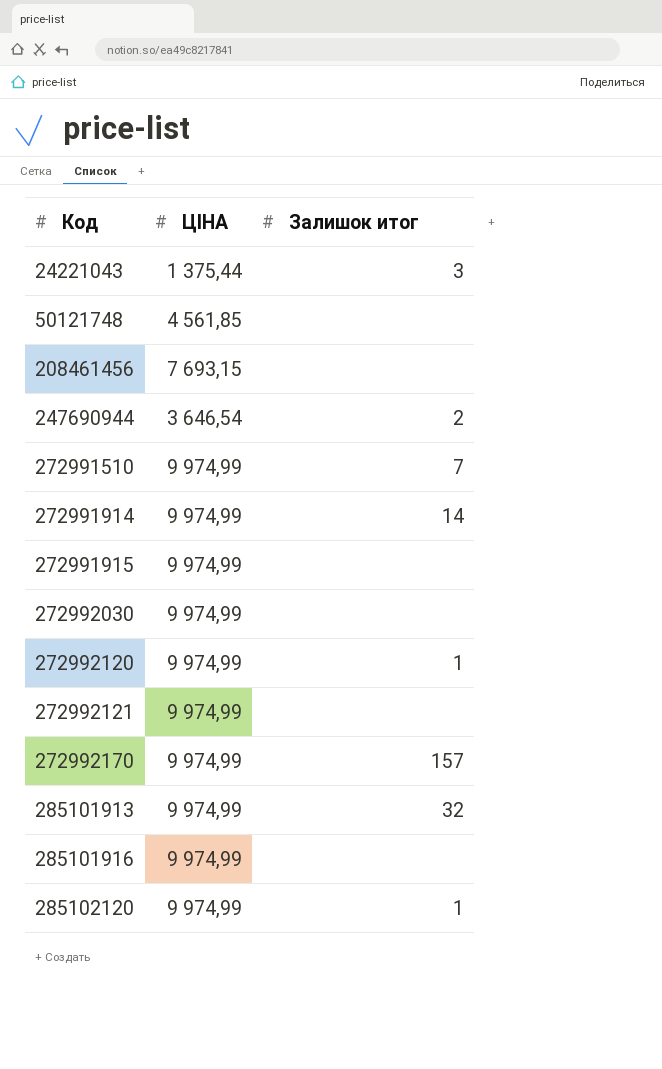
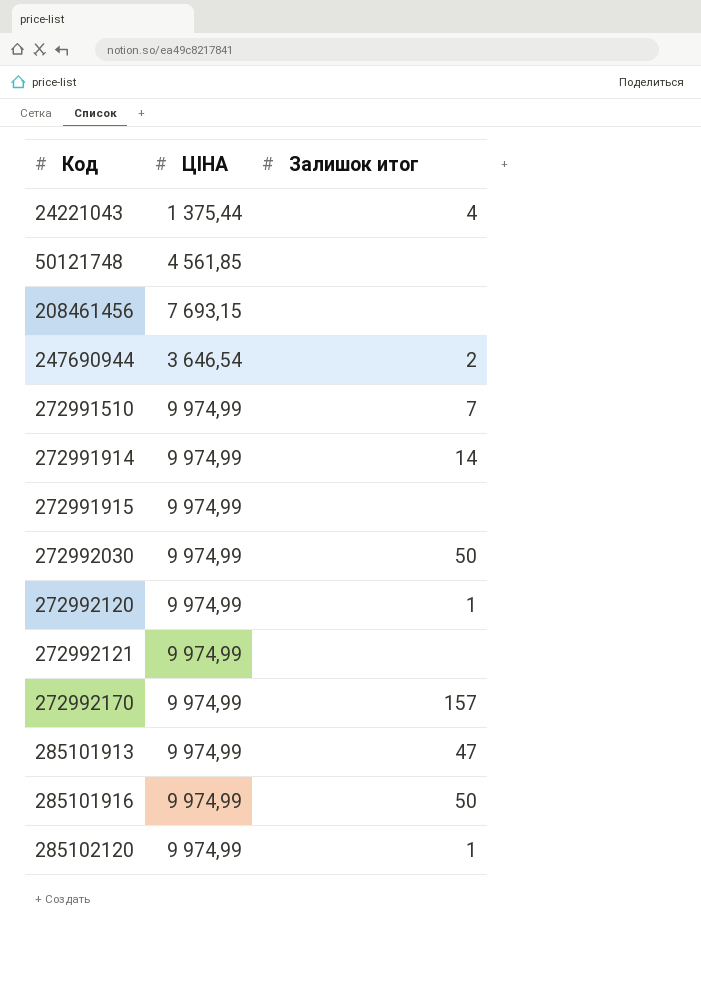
24221043 | Залишок итог: 3 -> 4
272992030 | Залишок итог: none -> 50
285101913 | Залишок итог: 32 -> 47
285101916 | Залишок итог: none -> 50

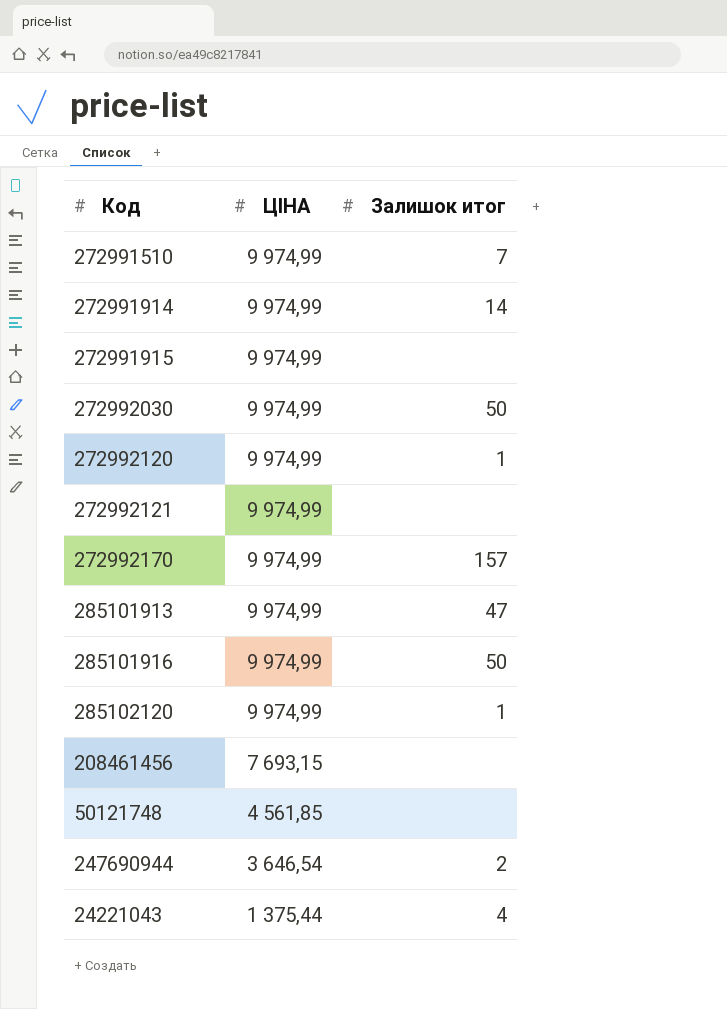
row order: Код ascending -> ЦІНА descending

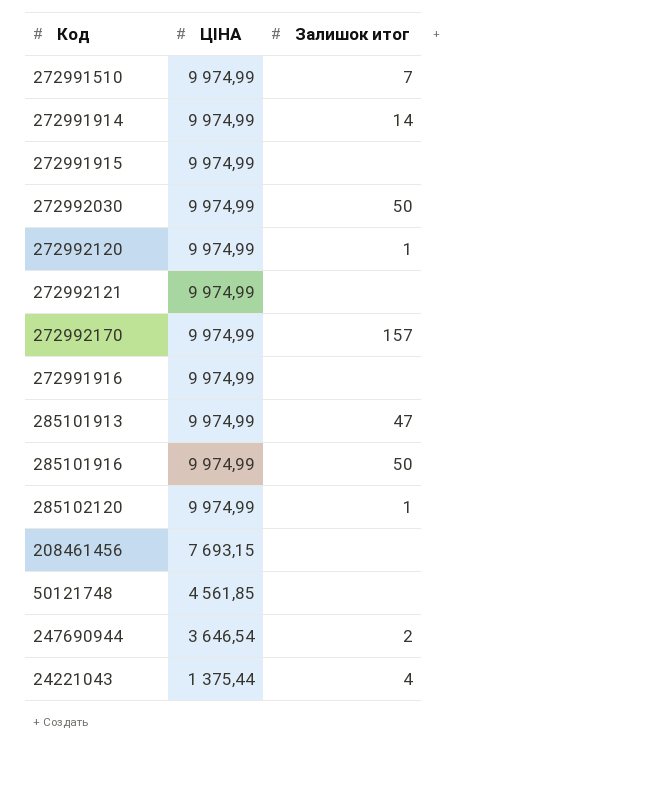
row 272991916: none -> 9 974,99 | none

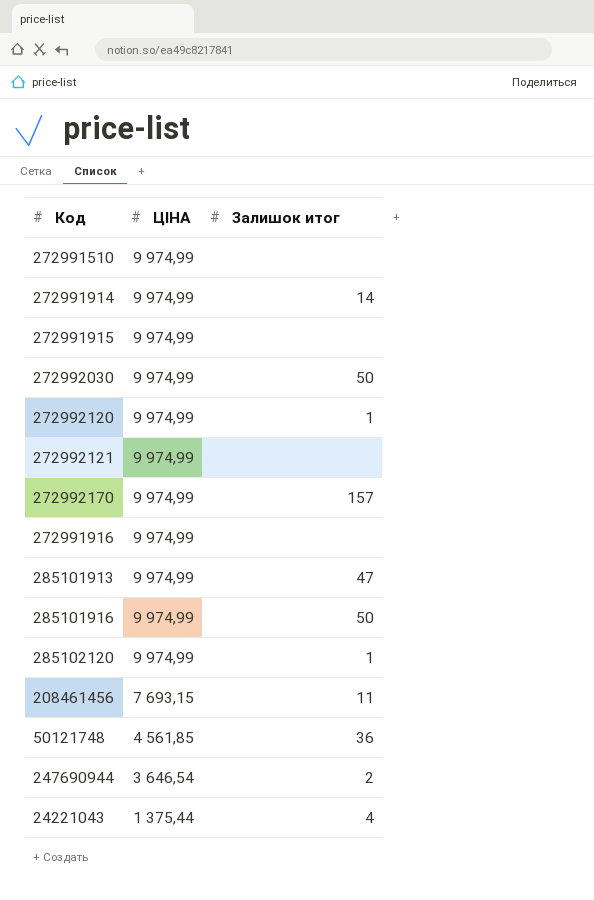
272991510 | Залишок итог: 7 -> none
208461456 | Залишок итог: none -> 11
50121748 | Залишок итог: none -> 36

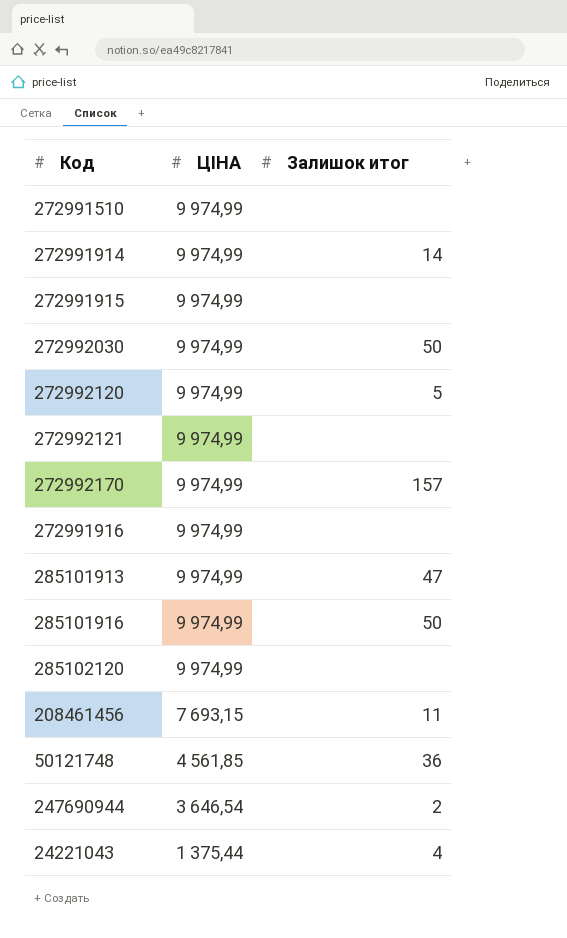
272992120 | Залишок итог: 1 -> 5
285102120 | Залишок итог: 1 -> none

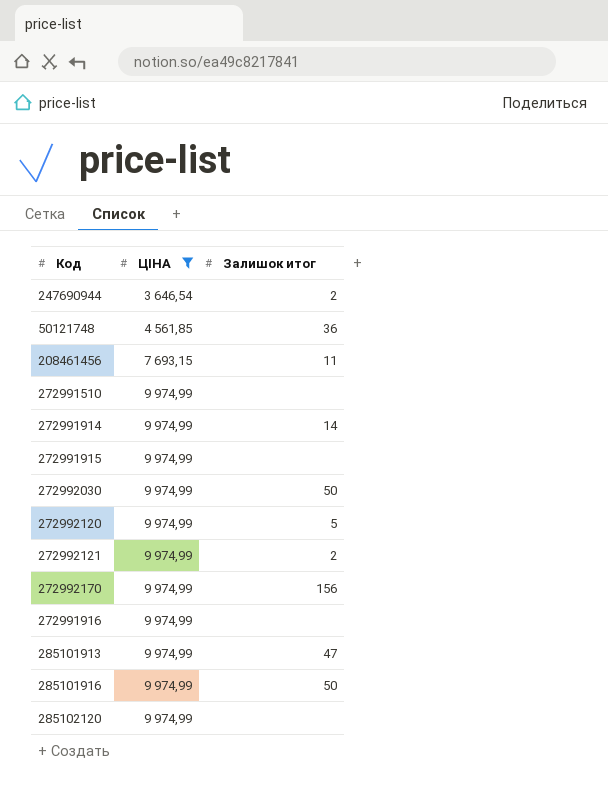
filter: none -> ЦІНА != 1 375,44
row order: ЦІНА descending -> ЦІНА ascending
272992121 | Залишок итог: none -> 2
272992170 | Залишок итог: 157 -> 156

